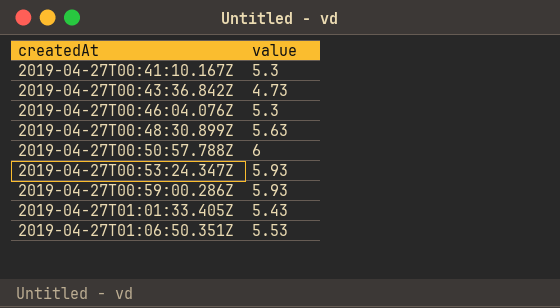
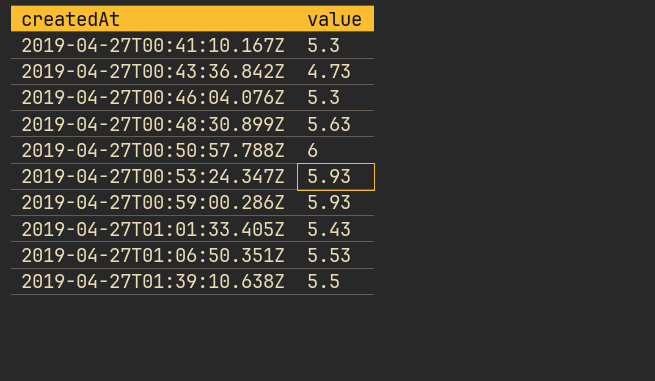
row 2019-04-27T01:39:10.638Z: none -> 5.5

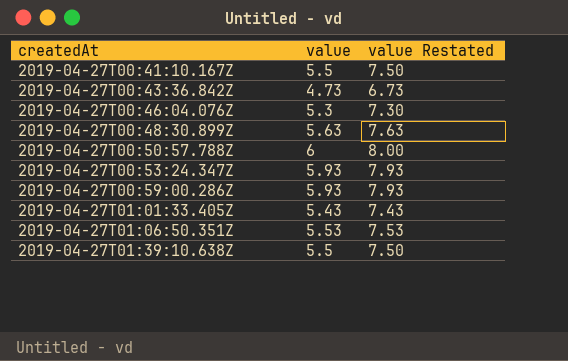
column value Restated | formula: none -> [value] + 2
2019-04-27T00:41:10.167Z | value: 5.3 -> 5.5

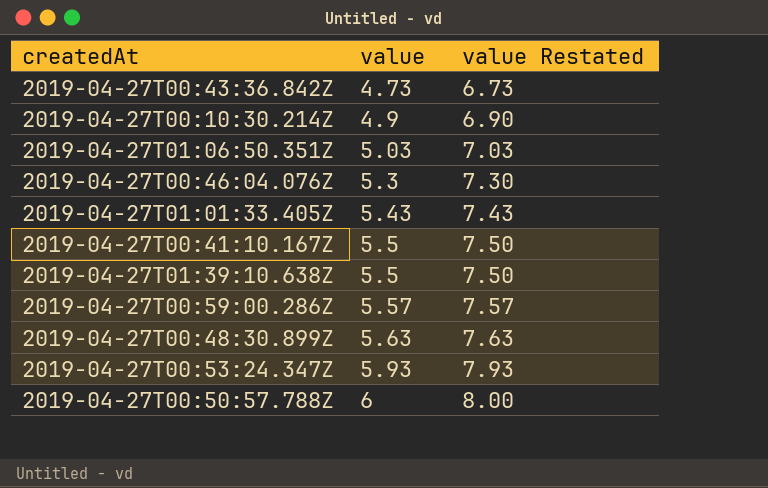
row order: createdAt ascending -> value ascending
row 2019-04-27T00:10:30.214Z: none -> 4.9 | 6.90
2019-04-27T01:06:50.351Z | value: 5.53 -> 5.03
2019-04-27T01:06:50.351Z | value Restated: 7.53 -> 7.03
2019-04-27T00:59:00.286Z | value: 5.93 -> 5.57
2019-04-27T00:59:00.286Z | value Restated: 7.93 -> 7.57

